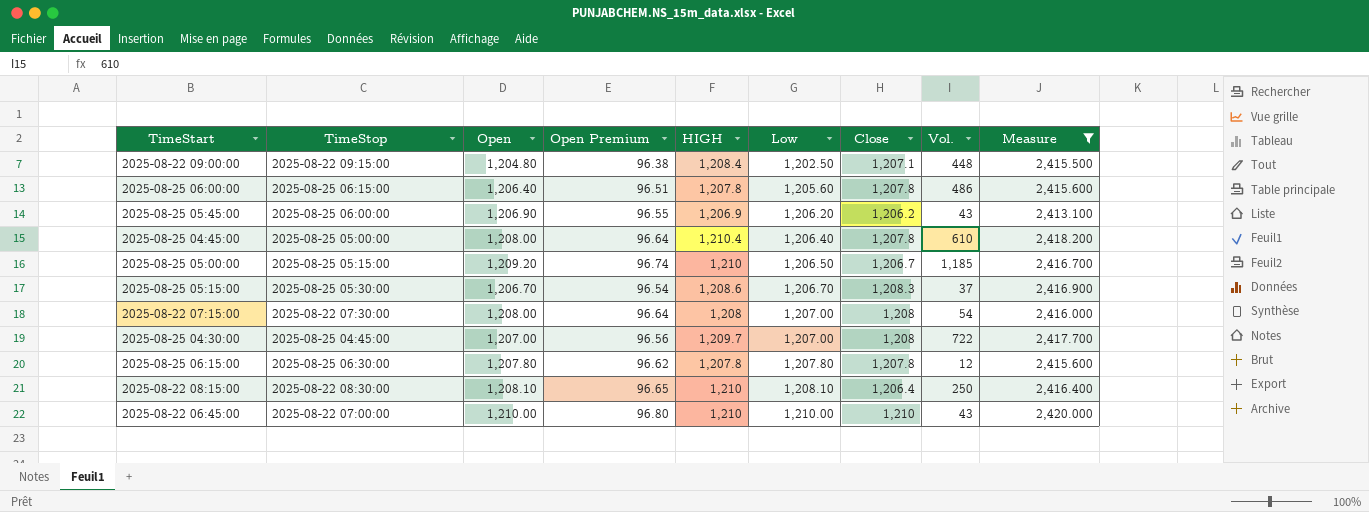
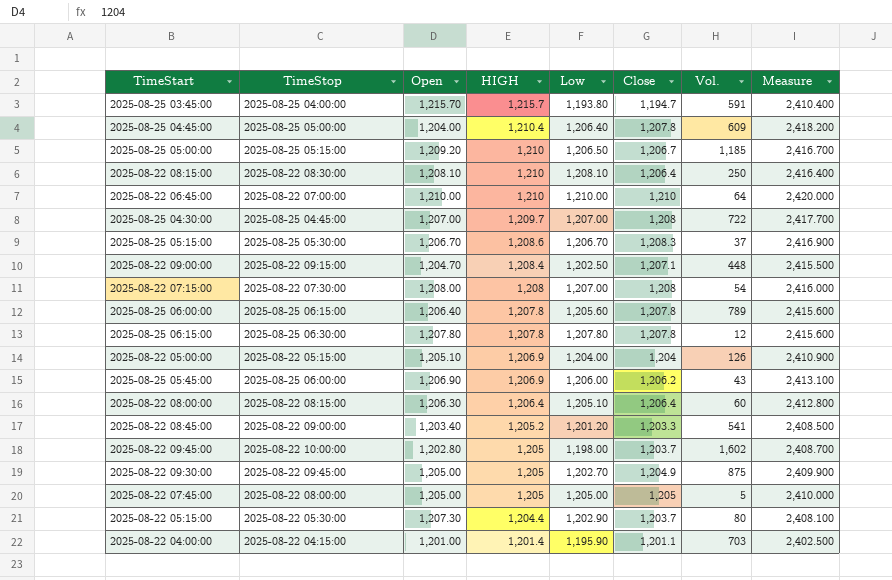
filter: Measure >= 2,413.100 -> none
row order: Low ascending -> HIGH descending
column Open Premium | formula: [Open] * 0.08 -> none
2025-08-25 04:45:00 | Open: 1,208.00 -> 1,204.00
2025-08-25 04:45:00 | Vol.: 610 -> 609
2025-08-22 06:45:00 | Vol.: 43 -> 64
2025-08-22 09:00:00 | Open: 1,204.80 -> 1,204.70
2025-08-25 06:00:00 | Vol.: 486 -> 789
2025-08-25 05:45:00 | Low: 1,206.20 -> 1,206.00

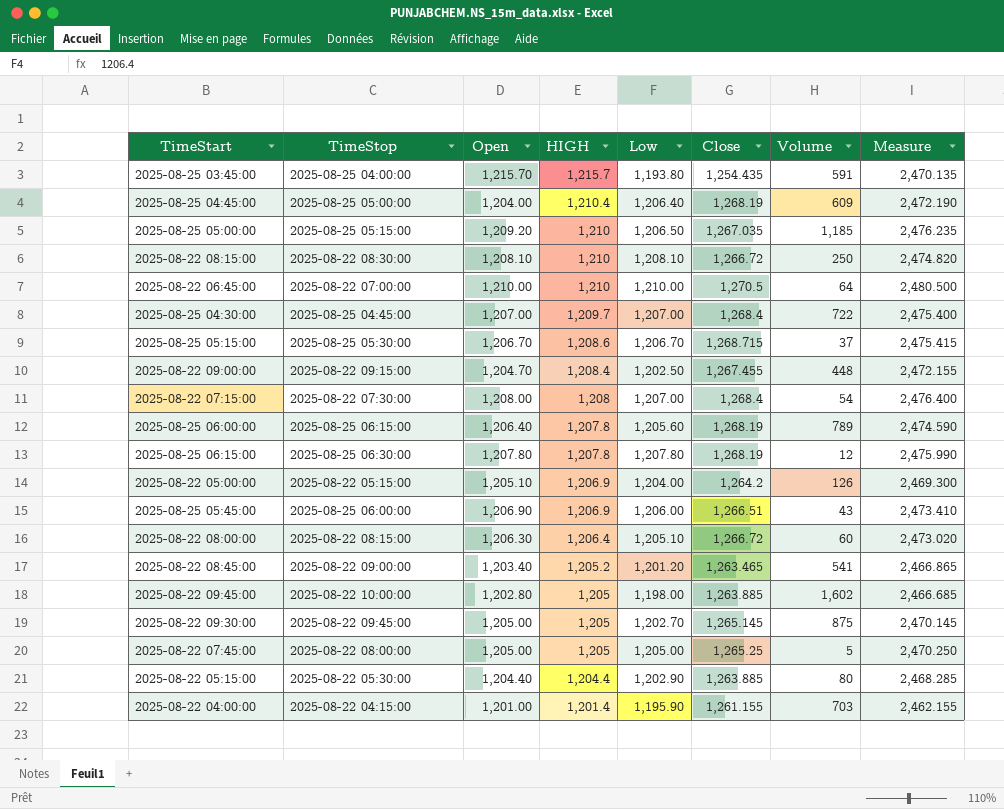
column name: Vol. -> Volume
column Measure | formula: [HIGH] + [Close] -> [Open] + [Close]
2025-08-25 03:45:00 | Close: 1,194.7 -> 1,254.435
2025-08-25 04:45:00 | Close: 1,207.8 -> 1,268.19
2025-08-25 05:00:00 | Close: 1,206.7 -> 1,267.035
2025-08-22 08:15:00 | Close: 1,206.4 -> 1,266.72
2025-08-22 06:45:00 | Close: 1,210 -> 1,270.5
2025-08-25 04:30:00 | Close: 1,208 -> 1,268.4
2025-08-25 05:15:00 | Close: 1,208.3 -> 1,268.715
2025-08-22 09:00:00 | Close: 1,207.1 -> 1,267.455
2025-08-22 07:15:00 | Close: 1,208 -> 1,268.4
2025-08-25 06:00:00 | Close: 1,207.8 -> 1,268.19
2025-08-25 06:15:00 | Close: 1,207.8 -> 1,268.19
2025-08-22 05:00:00 | Close: 1,204 -> 1,264.2
2025-08-25 05:45:00 | Close: 1,206.2 -> 1,266.51
2025-08-22 08:00:00 | Close: 1,206.4 -> 1,266.72
2025-08-22 08:45:00 | Close: 1,203.3 -> 1,263.465
2025-08-22 09:45:00 | Close: 1,203.7 -> 1,263.885
2025-08-22 09:30:00 | Close: 1,204.9 -> 1,265.145
2025-08-22 07:45:00 | Close: 1,205 -> 1,265.25
2025-08-22 05:15:00 | Open: 1,207.30 -> 1,204.40
2025-08-22 05:15:00 | Close: 1,203.7 -> 1,263.885
2025-08-22 04:00:00 | Close: 1,201.1 -> 1,261.155

